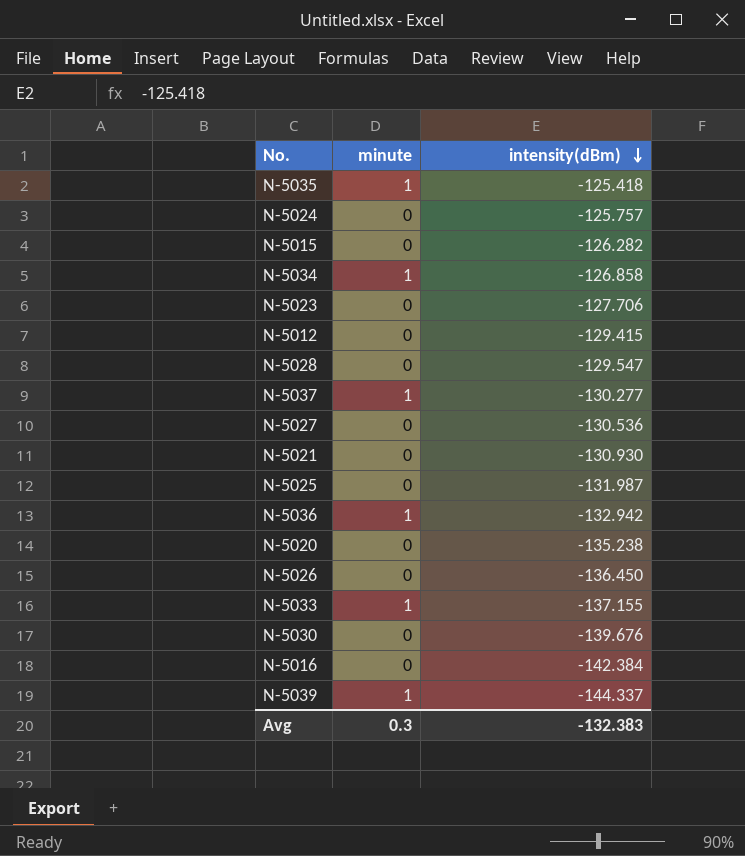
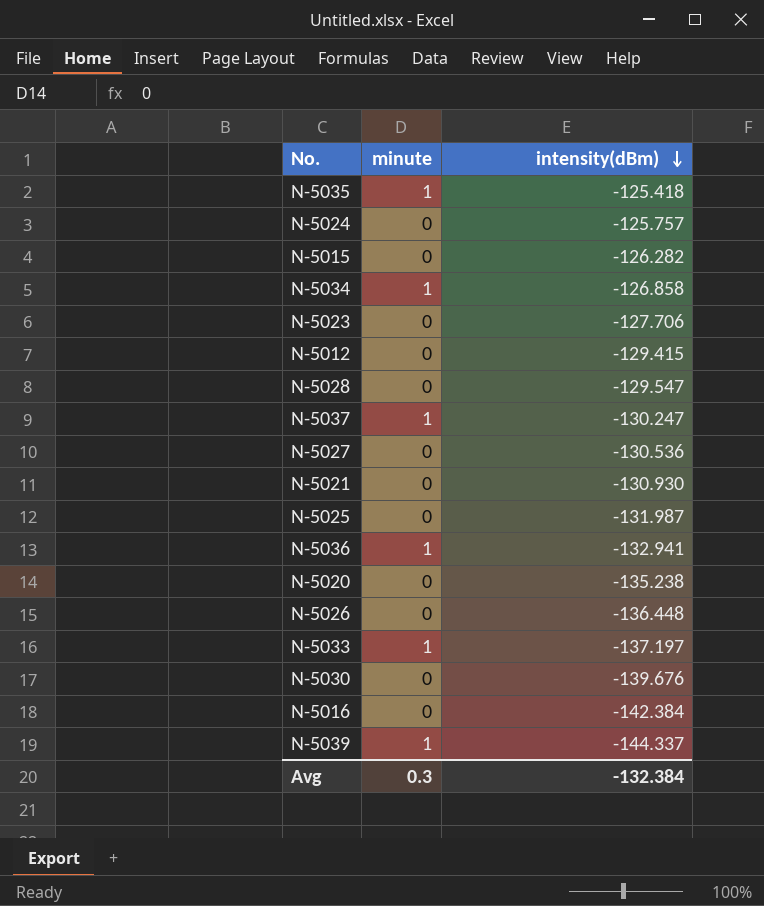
N-5037 | intensity(dBm): -130.277 -> -130.247
N-5036 | intensity(dBm): -132.942 -> -132.941
N-5026 | intensity(dBm): -136.450 -> -136.448
N-5033 | intensity(dBm): -137.155 -> -137.197
Avg | intensity(dBm): -132.383 -> -132.384

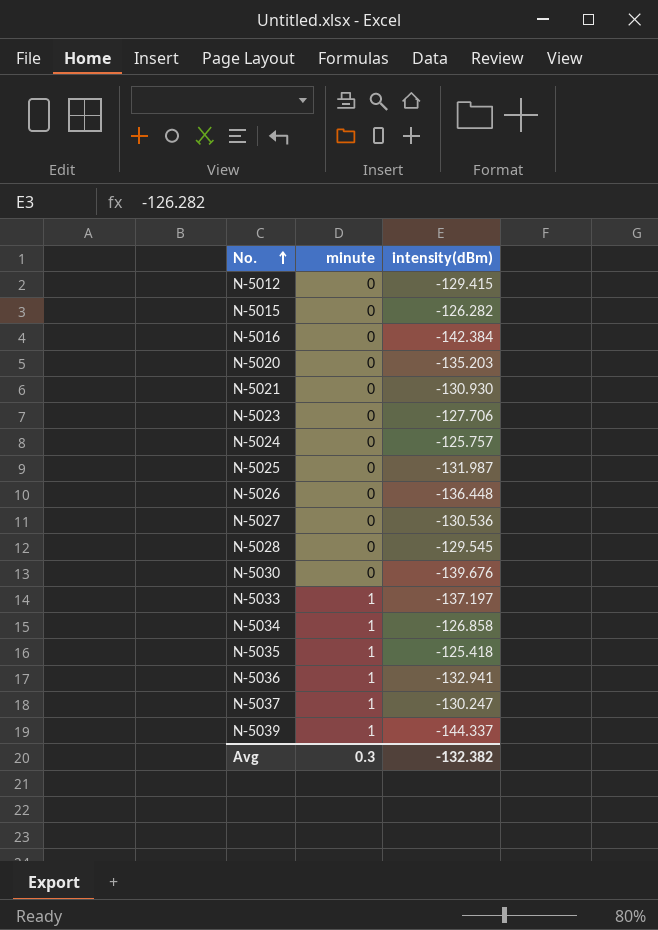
row order: intensity(dBm) descending -> No. ascending
N-5020 | intensity(dBm): -135.238 -> -135.203
N-5028 | intensity(dBm): -129.547 -> -129.545
Avg | intensity(dBm): -132.384 -> -132.382

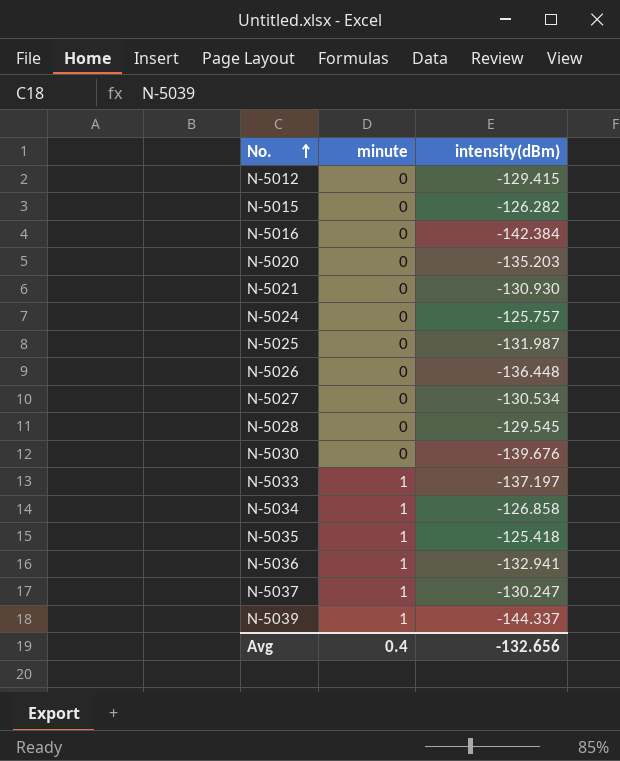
row N-5023: 0 | -127.706 -> none
N-5027 | intensity(dBm): -130.536 -> -130.534
Avg | minute: 0.3 -> 0.4
Avg | intensity(dBm): -132.382 -> -132.656

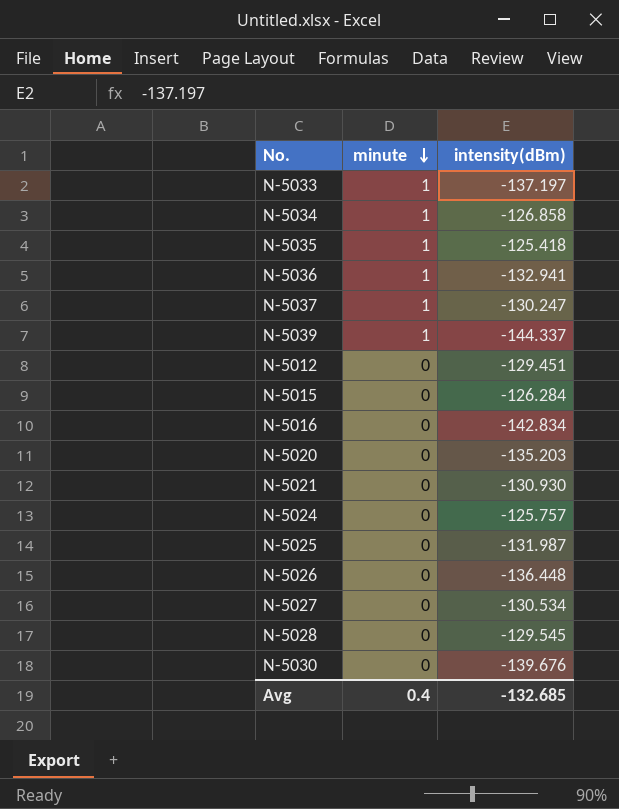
row order: No. ascending -> minute descending
N-5012 | intensity(dBm): -129.415 -> -129.451
N-5015 | intensity(dBm): -126.282 -> -126.284
N-5016 | intensity(dBm): -142.384 -> -142.834
Avg | intensity(dBm): -132.656 -> -132.685

